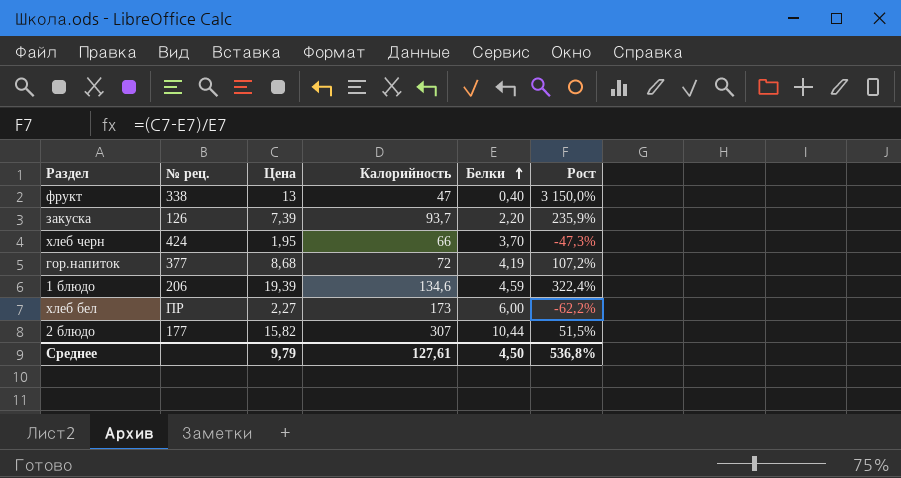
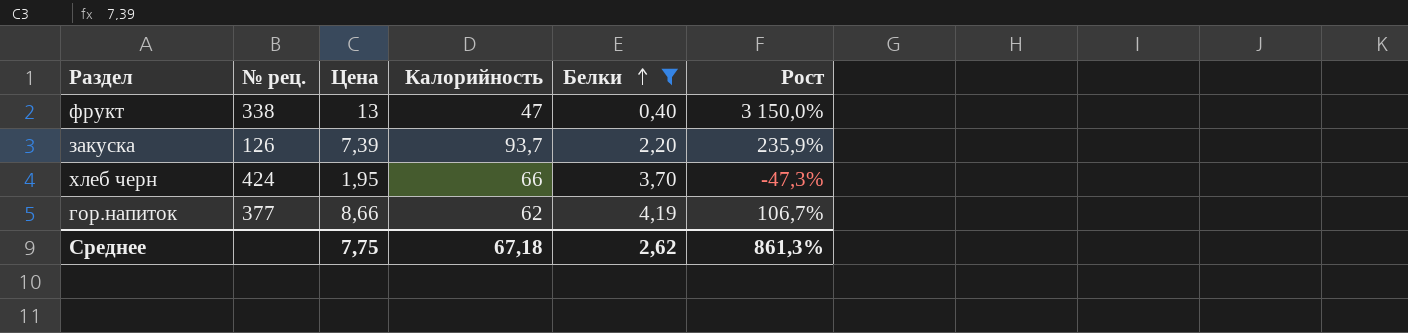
filter: none -> Белки <= 4,19
гор.напиток | Цена: 8,68 -> 8,66
гор.напиток | Калорийность: 72 -> 62
гор.напиток | Рост: 107,2% -> 106,7%
Среднее | Цена: 9,79 -> 7,75
Среднее | Калорийность: 127,61 -> 67,18
Среднее | Белки: 4,50 -> 2,62
Среднее | Рост: 536,8% -> 861,3%

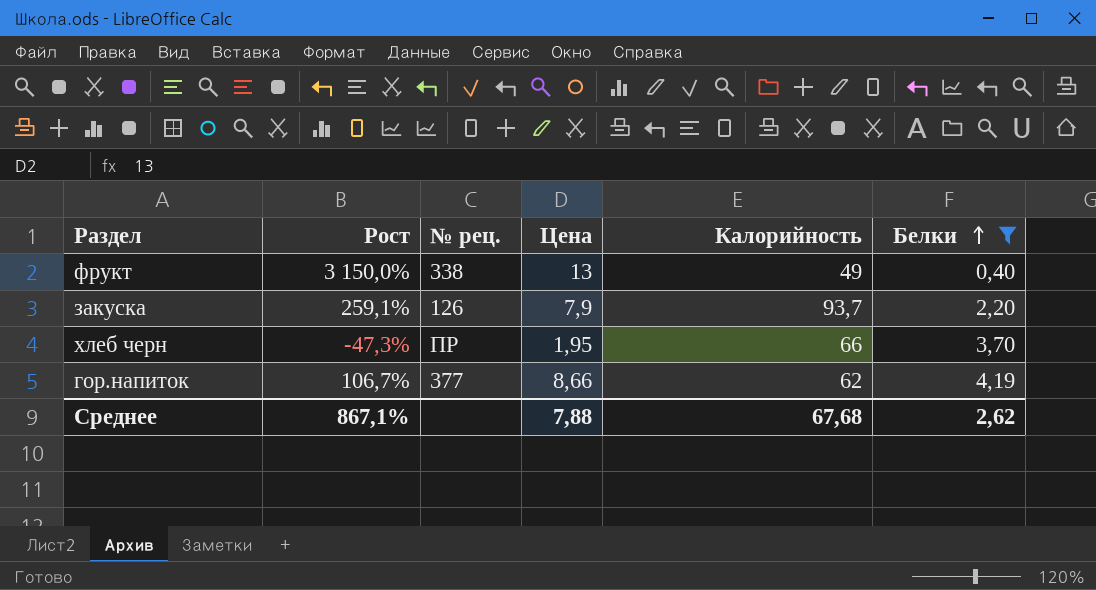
column Рост | position: 6 -> 2
фрукт | Калорийность: 47 -> 49
закуска | Рост: 235,9% -> 259,1%
закуска | Цена: 7,39 -> 7,9
хлеб черн | № рец.: 424 -> ПР
Среднее | Рост: 861,3% -> 867,1%
Среднее | Цена: 7,75 -> 7,88
Среднее | Калорийность: 67,18 -> 67,68

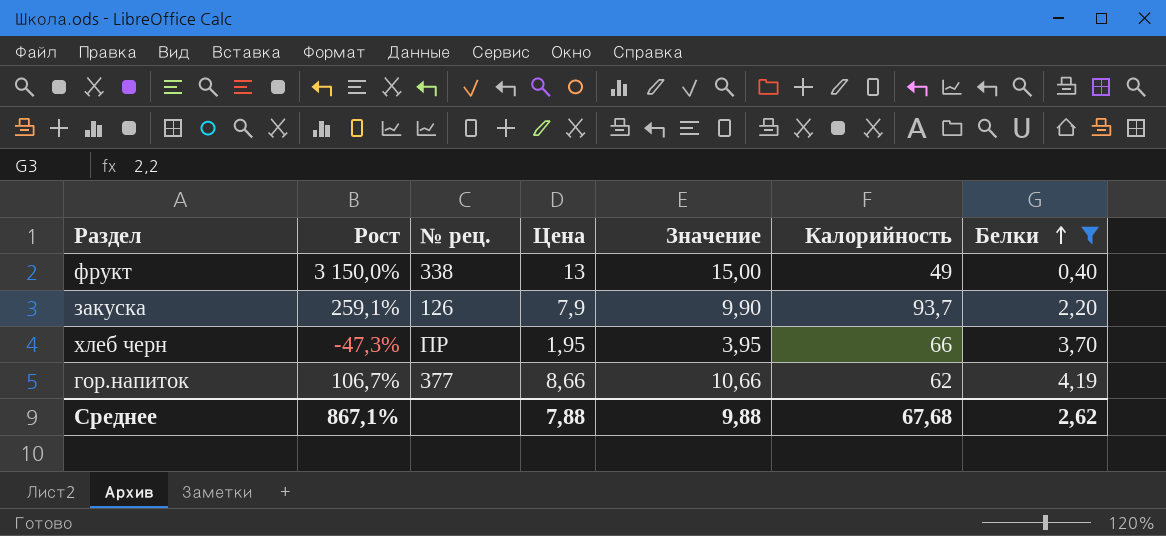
column Значение | formula: none -> [Цена] + 2

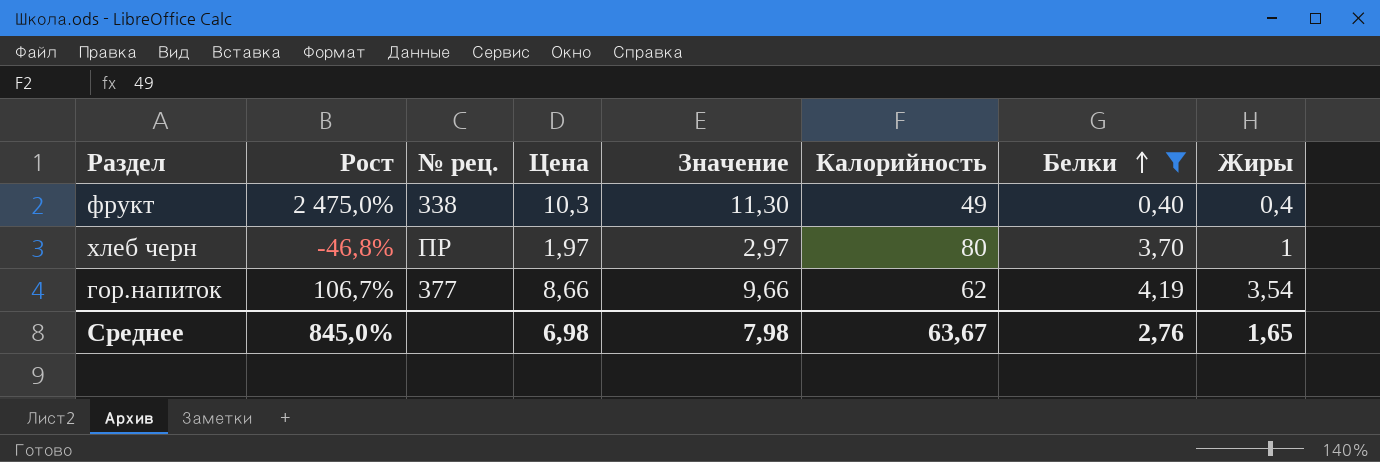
column Значение | formula: [Цена] + 2 -> [Цена] + 1
column Жиры | position: none -> 8
row закуска: 259,1% | 126 | 7,9 | 9,90 | 93,7 | 2,20 -> none
фрукт | Рост: 3 150,0% -> 2 475,0%
фрукт | Цена: 13 -> 10,3
хлеб черн | Рост: -47,3% -> -46,8%
хлеб черн | Цена: 1,95 -> 1,97
хлеб черн | Калорийность: 66 -> 80
Среднее | Рост: 867,1% -> 845,0%
Среднее | Цена: 7,88 -> 6,98
Среднее | Значение: 9,88 -> 7,98
Среднее | Калорийность: 67,68 -> 63,67
Среднее | Белки: 2,62 -> 2,76

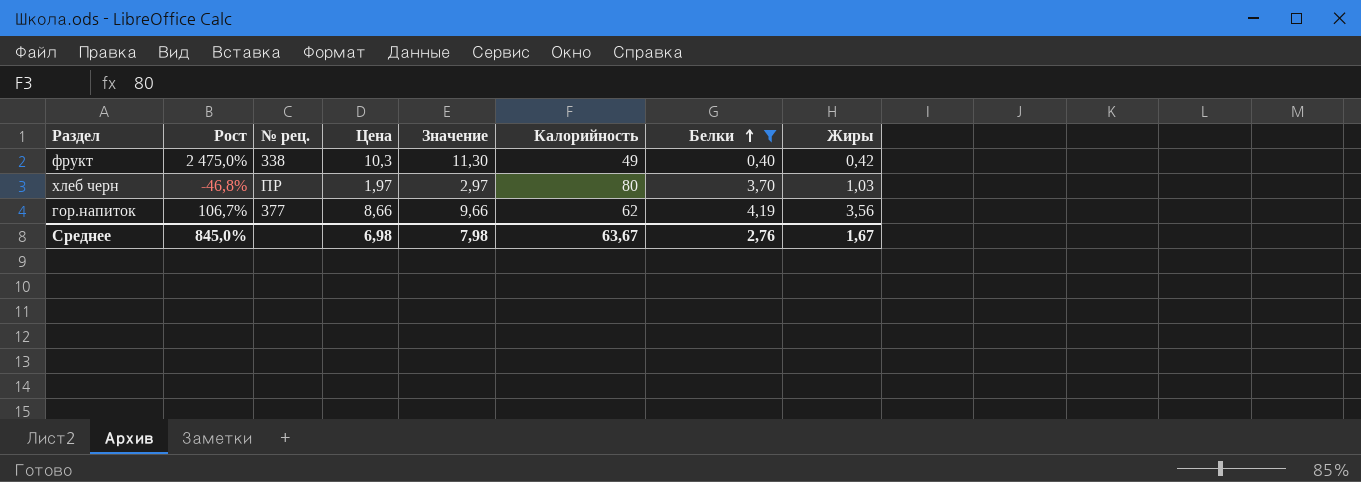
фрукт | Жиры: 0,4 -> 0,42
хлеб черн | Жиры: 1 -> 1,03
гор.напиток | Жиры: 3,54 -> 3,56
Среднее | Жиры: 1,65 -> 1,67

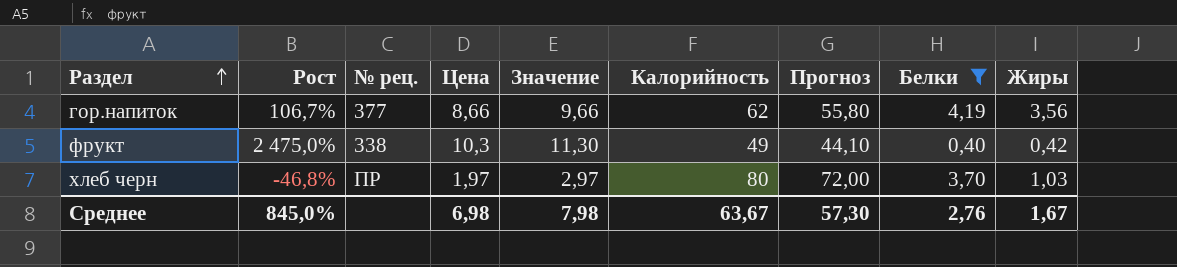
row order: Белки ascending -> Раздел ascending
column Прогноз | formula: none -> [Калорийность] * 0,9

